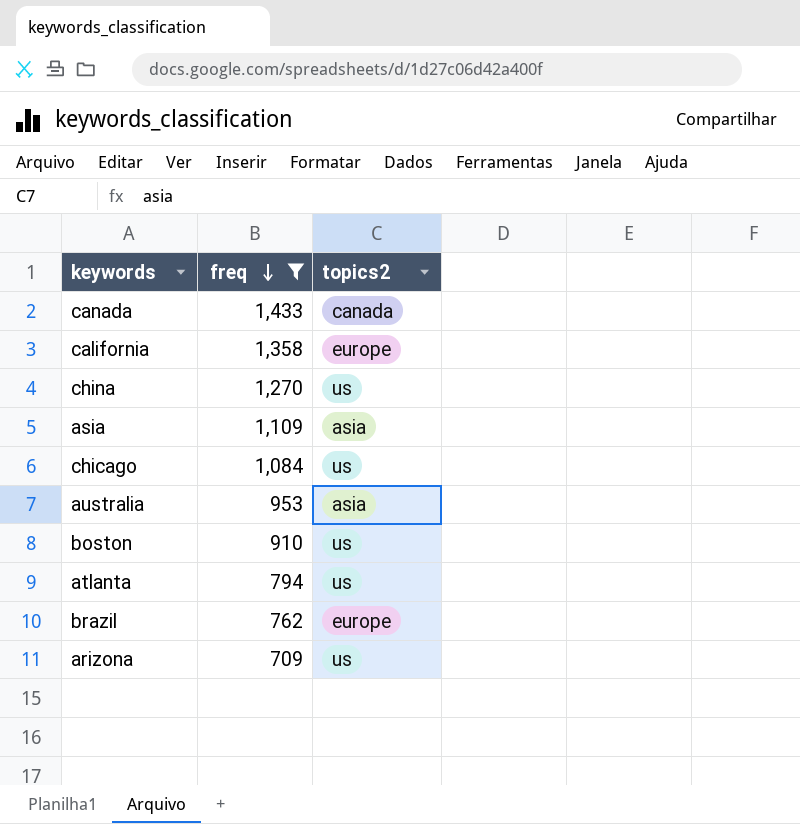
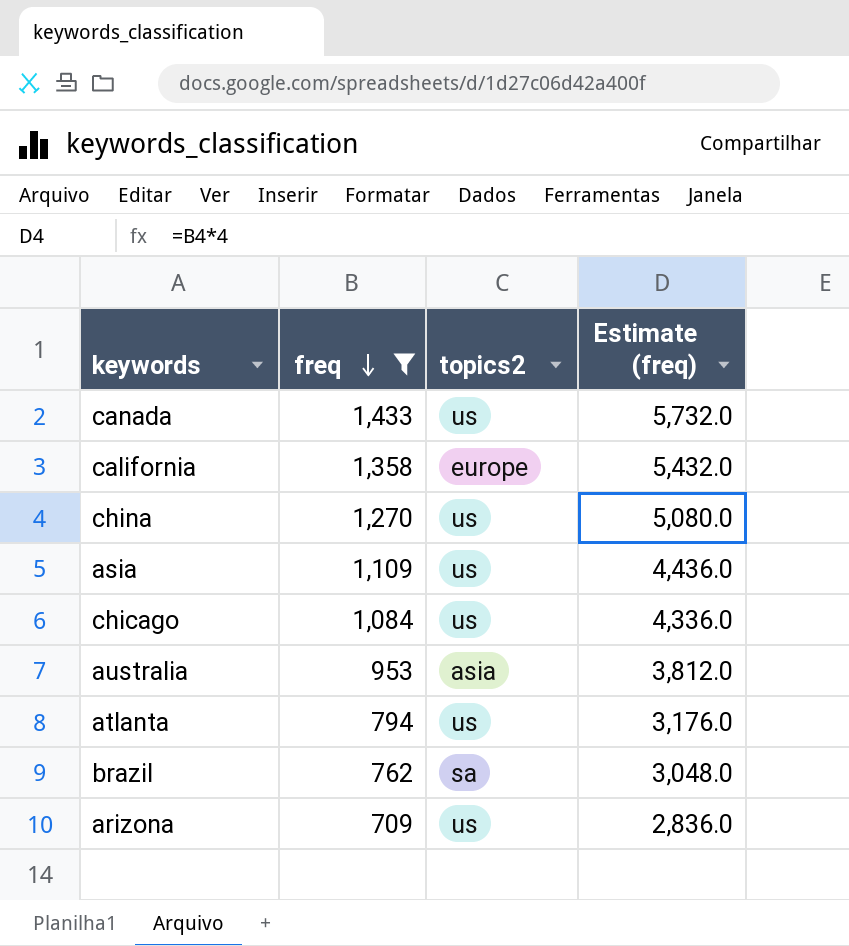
column Estimate (freq) | formula: none -> [freq] * 4
row boston: 910 | us -> none
canada | topics2: canada -> us
asia | topics2: asia -> us
brazil | topics2: europe -> sa

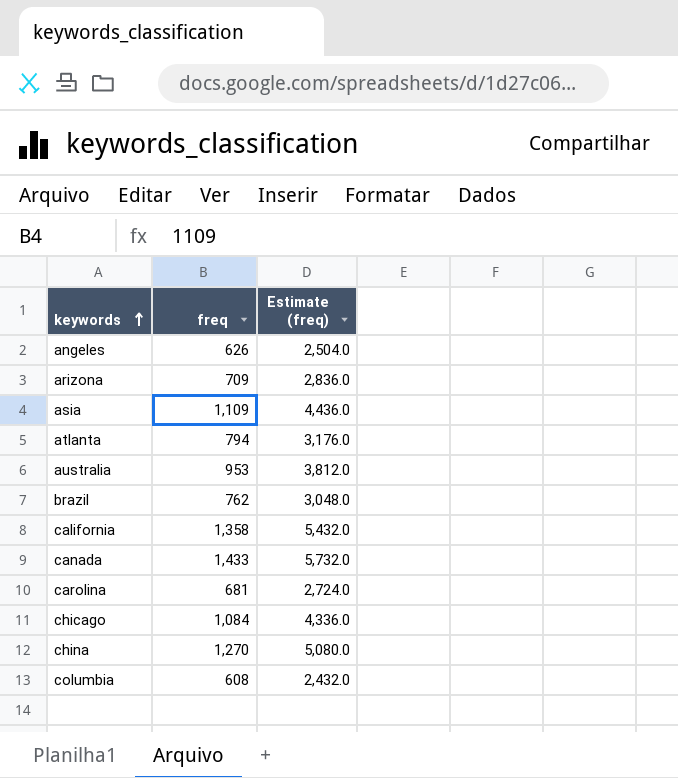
filter: freq >= 709 -> none
row order: freq descending -> keywords ascending
column topics2 | position: 3 -> none

